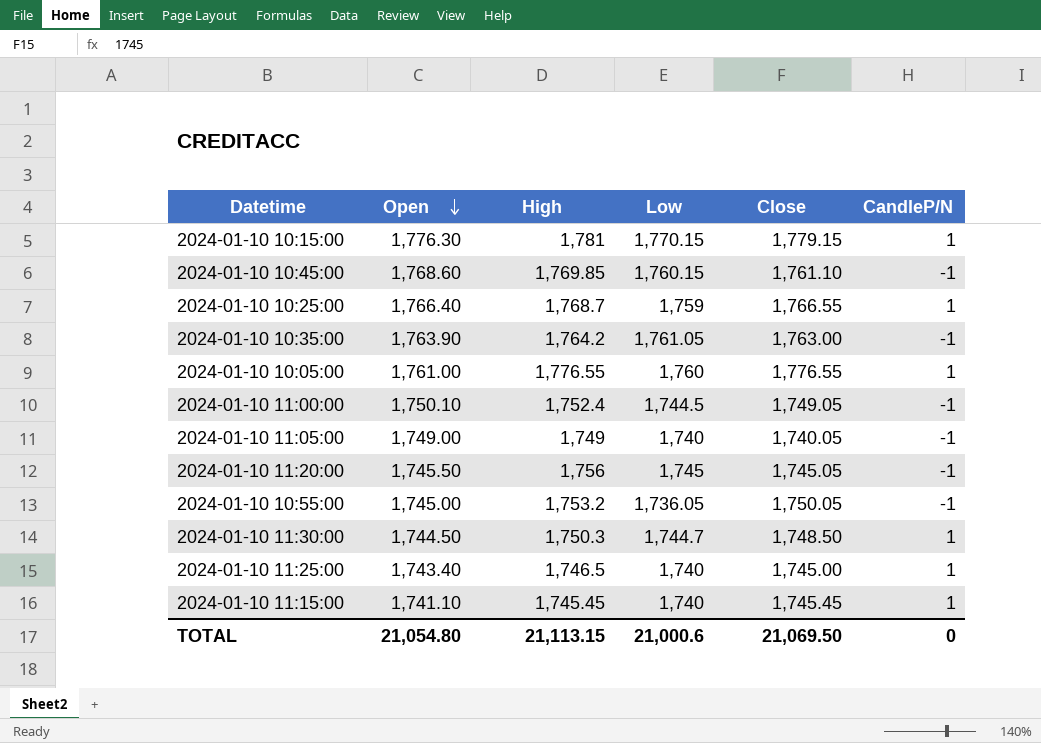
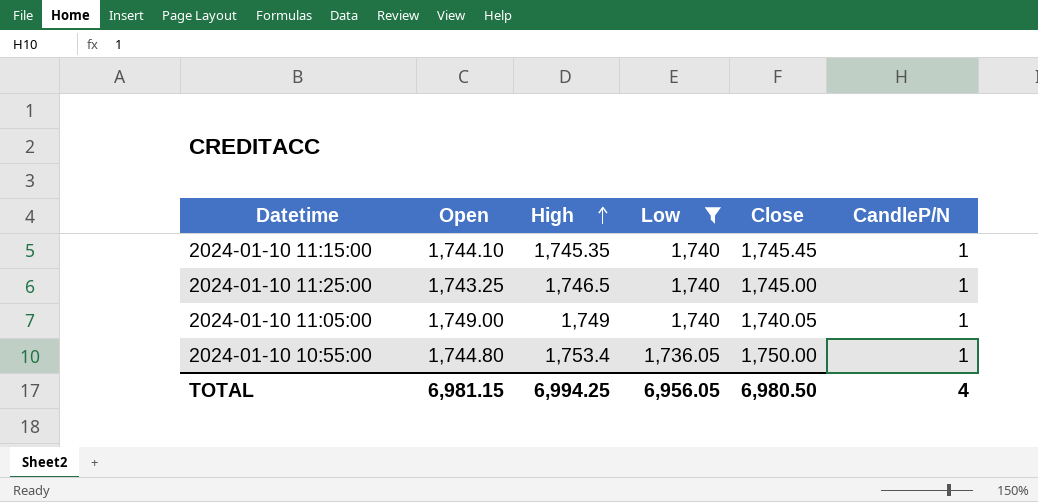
filter: none -> Low <= 1,740
row order: Open descending -> High ascending
2024-01-10 11:15:00 | Open: 1,741.10 -> 1,744.10
2024-01-10 11:15:00 | High: 1,745.45 -> 1,745.35
2024-01-10 11:25:00 | Open: 1,743.40 -> 1,743.25
2024-01-10 11:05:00 | CandleP/N: -1 -> 1
2024-01-10 10:55:00 | Open: 1,745.00 -> 1,744.80
2024-01-10 10:55:00 | High: 1,753.2 -> 1,753.4
2024-01-10 10:55:00 | Close: 1,750.05 -> 1,750.00
2024-01-10 10:55:00 | CandleP/N: -1 -> 1
TOTAL | Open: 21,054.80 -> 6,981.15
TOTAL | High: 21,113.15 -> 6,994.25
TOTAL | Low: 21,000.6 -> 6,956.05
TOTAL | Close: 21,069.50 -> 6,980.50
TOTAL | CandleP/N: 0 -> 4

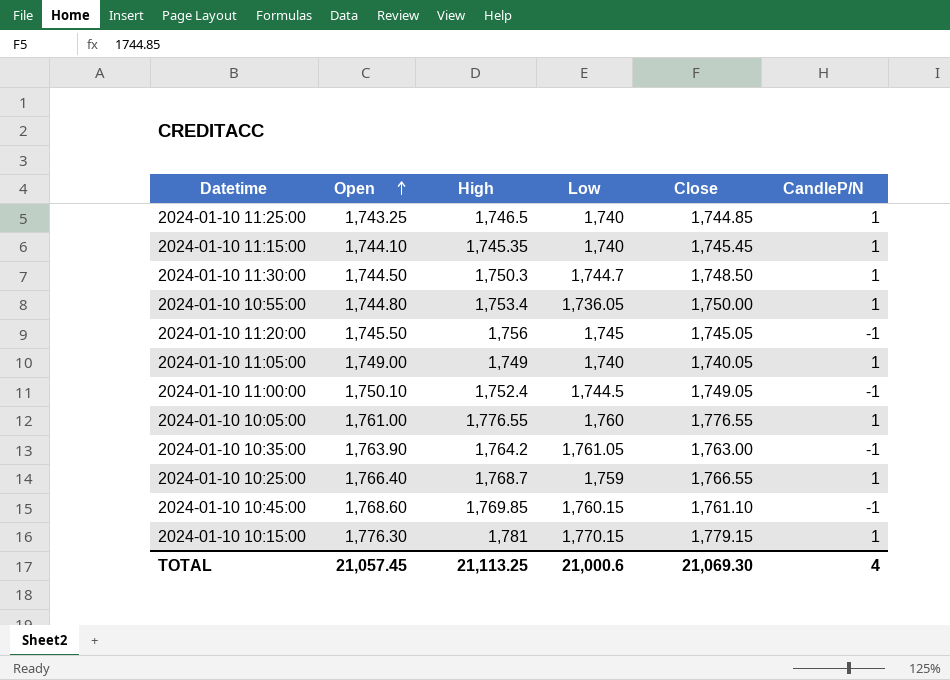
filter: Low <= 1,740 -> none
row order: High ascending -> Open ascending
2024-01-10 11:25:00 | Close: 1,745.00 -> 1,744.85
TOTAL | Open: 6,981.15 -> 21,057.45
TOTAL | High: 6,994.25 -> 21,113.25
TOTAL | Low: 6,956.05 -> 21,000.6
TOTAL | Close: 6,980.50 -> 21,069.30

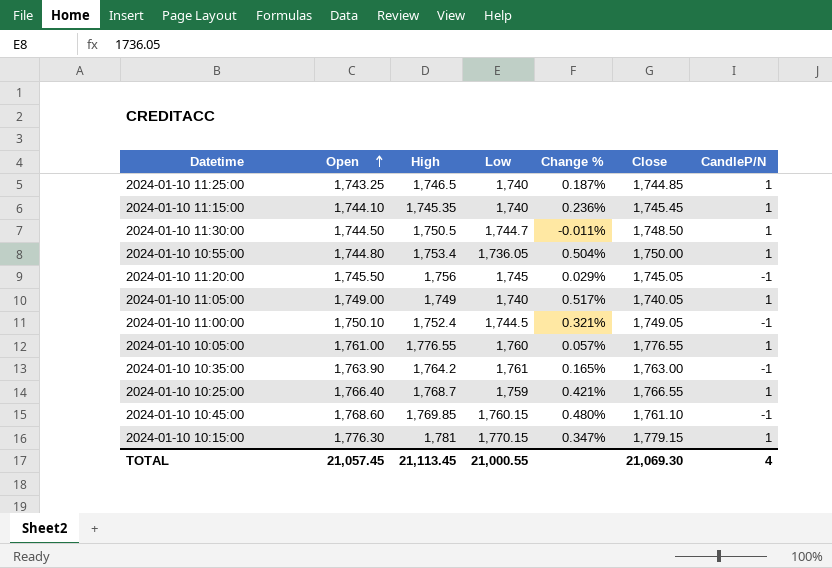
column Change % | formula: none -> ([Open] - [Low]) / [Low]
2024-01-10 11:30:00 | High: 1,750.3 -> 1,750.5
2024-01-10 10:35:00 | Low: 1,761.05 -> 1,761
TOTAL | High: 21,113.25 -> 21,113.45
TOTAL | Low: 21,000.6 -> 21,000.55

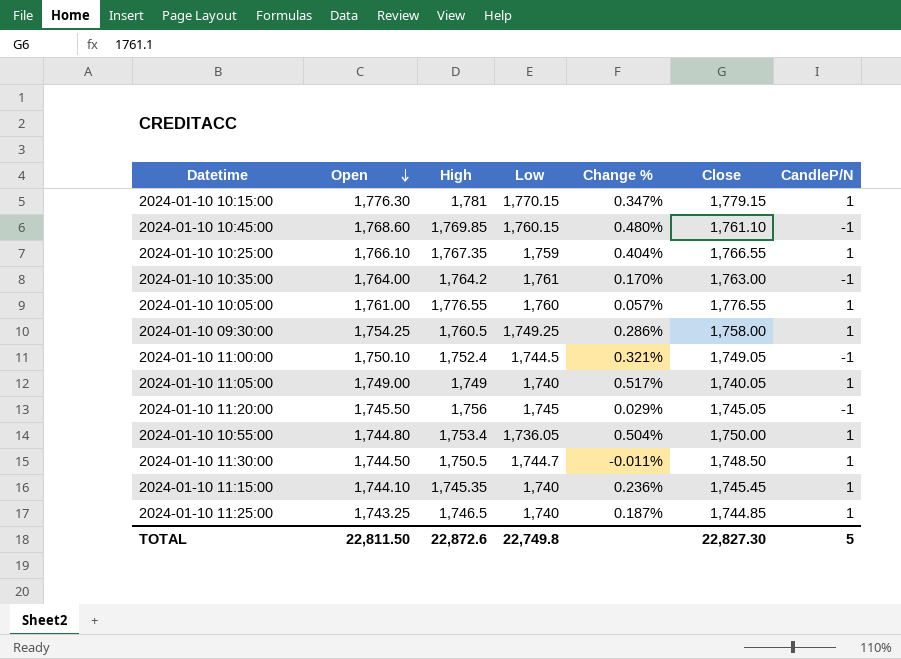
row order: Open ascending -> Open descending
2024-01-10 10:25:00 | Open: 1,766.40 -> 1,766.10
2024-01-10 10:25:00 | High: 1,768.7 -> 1,767.35
2024-01-10 10:25:00 | Change %: 0.421% -> 0.404%
2024-01-10 10:35:00 | Open: 1,763.90 -> 1,764.00
2024-01-10 10:35:00 | Change %: 0.165% -> 0.170%
row 2024-01-10 09:30:00: none -> 1,754.25 | 1,760.5 | 1,749.25 | 0.286% | 1,758.00 | 1
TOTAL | Open: 21,057.45 -> 22,811.50
TOTAL | High: 21,113.45 -> 22,872.6
TOTAL | Low: 21,000.55 -> 22,749.8
TOTAL | Close: 21,069.30 -> 22,827.30
TOTAL | CandleP/N: 4 -> 5

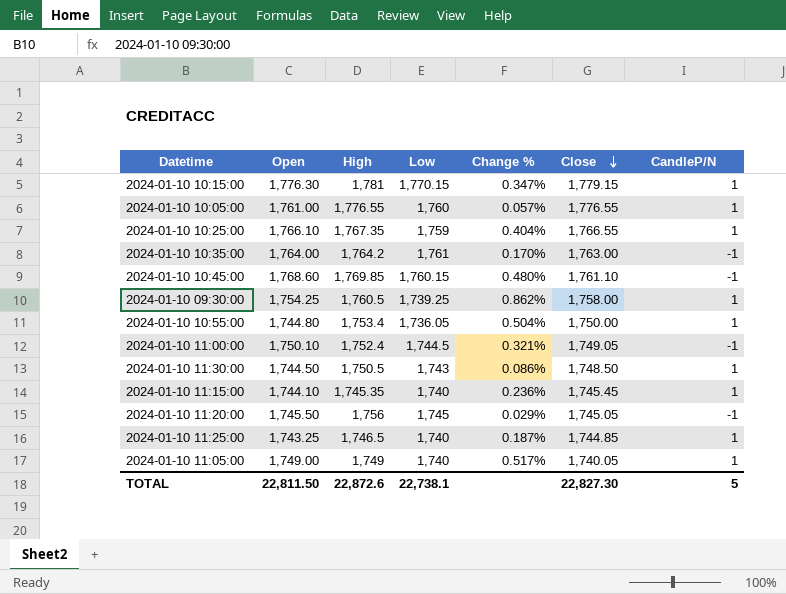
row order: Open descending -> Close descending
2024-01-10 09:30:00 | Low: 1,749.25 -> 1,739.25
2024-01-10 09:30:00 | Change %: 0.286% -> 0.862%
2024-01-10 11:30:00 | Low: 1,744.7 -> 1,743
2024-01-10 11:30:00 | Change %: -0.011% -> 0.086%
TOTAL | Low: 22,749.8 -> 22,738.1

